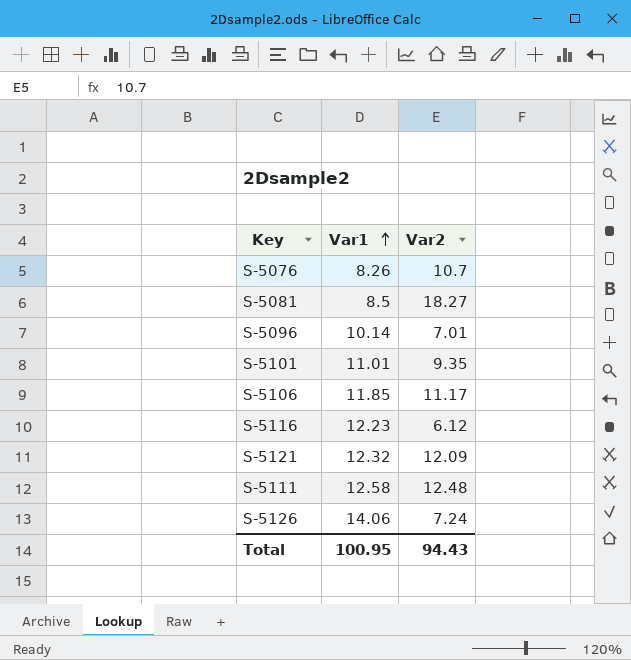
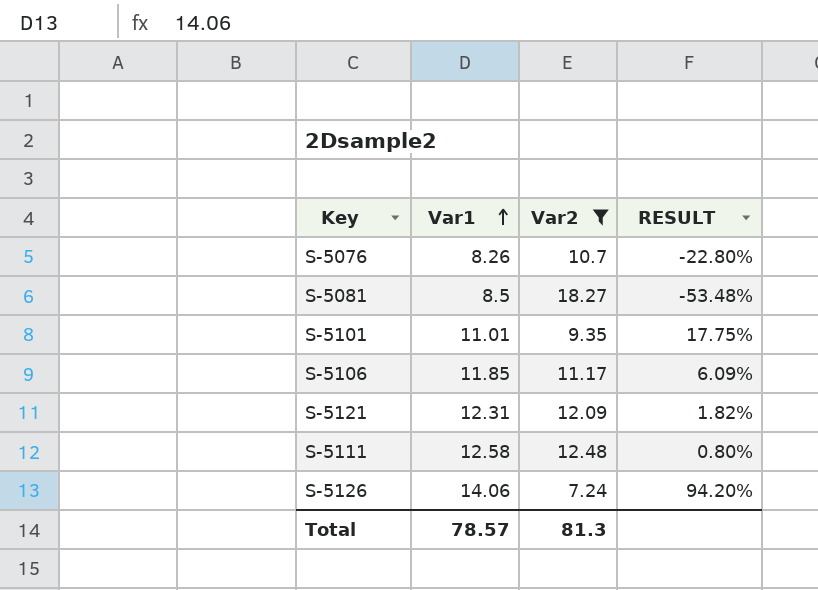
filter: none -> Var2 >= 7.24
column RESULT | formula: none -> ([Var1] - [Var2]) / [Var2]
S-5121 | Var1: 12.32 -> 12.31
Total | Var1: 100.95 -> 78.57
Total | Var2: 94.43 -> 81.3

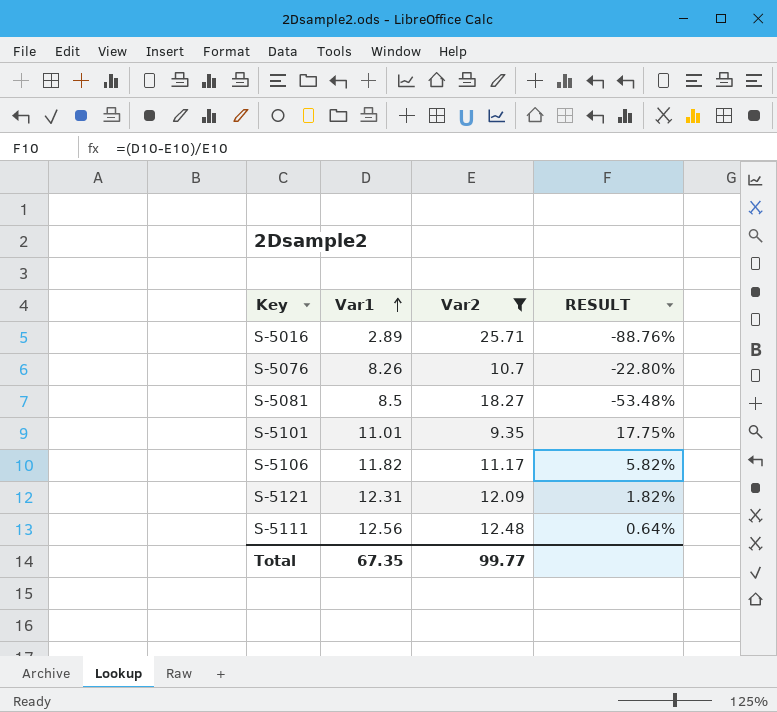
row S-5126: 14.06 | 7.24 | 94.20% -> none
row S-5016: none -> 2.89 | 25.71 | -88.76%
S-5106 | Var1: 11.85 -> 11.82
S-5106 | RESULT: 6.09% -> 5.82%
S-5111 | Var1: 12.58 -> 12.56
S-5111 | RESULT: 0.80% -> 0.64%
Total | Var1: 78.57 -> 67.35
Total | Var2: 81.3 -> 99.77

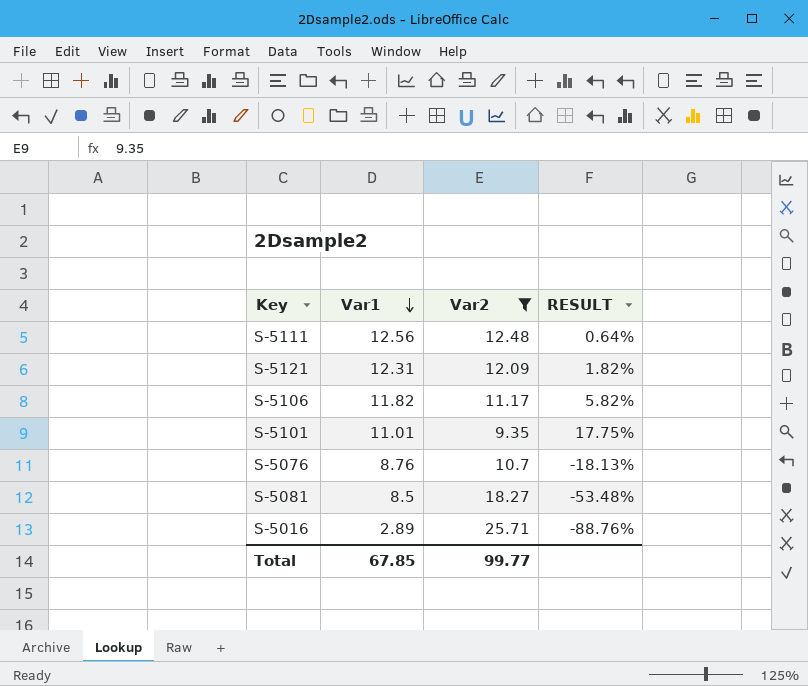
row order: Var1 ascending -> Var1 descending
S-5076 | Var1: 8.26 -> 8.76
S-5076 | RESULT: -22.80% -> -18.13%
Total | Var1: 67.35 -> 67.85

